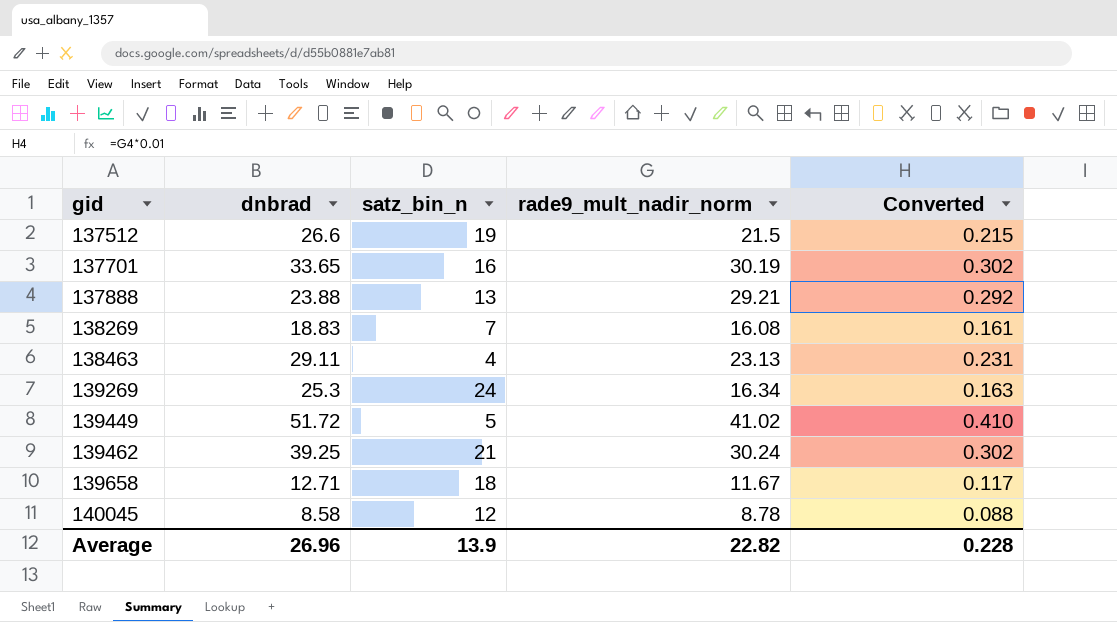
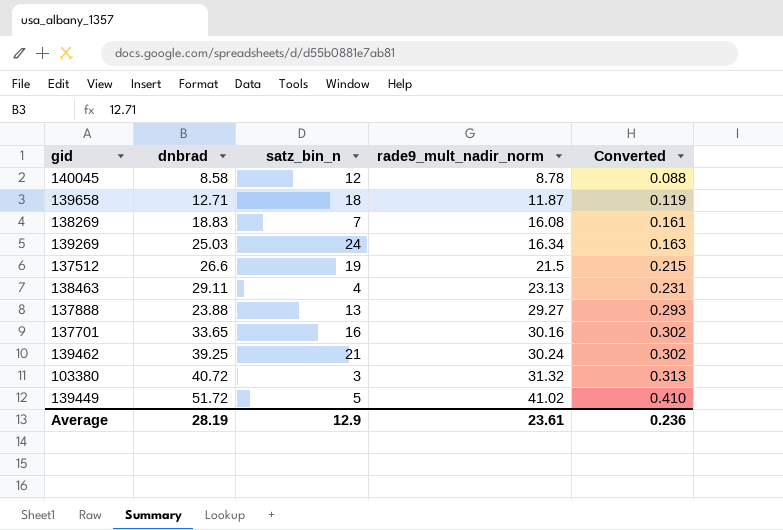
row order: gid ascending -> rade9_mult_nadir_norm ascending
139658 | rade9_mult_nadir_norm: 11.67 -> 11.87
139658 | Converted: 0.117 -> 0.119
139269 | dnbrad: 25.3 -> 25.03
137888 | rade9_mult_nadir_norm: 29.21 -> 29.27
137888 | Converted: 0.292 -> 0.293
137701 | rade9_mult_nadir_norm: 30.19 -> 30.16
row 103380: none -> 40.72 | 3 | 31.32 | 0.313
Average | dnbrad: 26.96 -> 28.19
Average | satz_bin_n: 13.9 -> 12.9
Average | rade9_mult_nadir_norm: 22.82 -> 23.61
Average | Converted: 0.228 -> 0.236

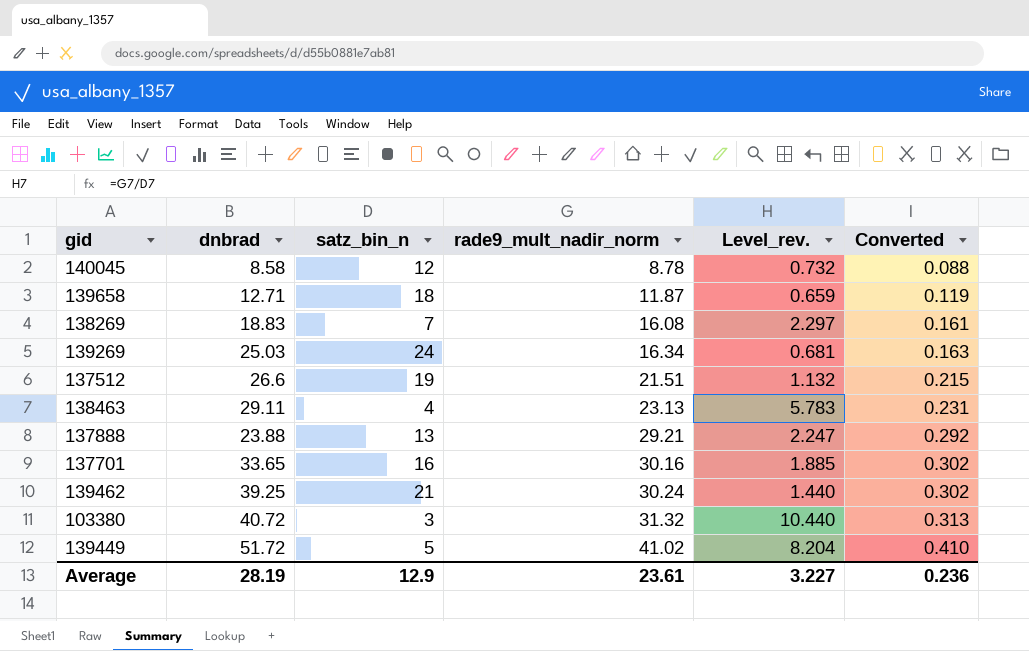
column Level_rev. | formula: none -> [rade9_mult_nadir_norm] / [satz_bin_n]
137512 | rade9_mult_nadir_norm: 21.5 -> 21.51
137888 | rade9_mult_nadir_norm: 29.27 -> 29.21
137888 | Converted: 0.293 -> 0.292

